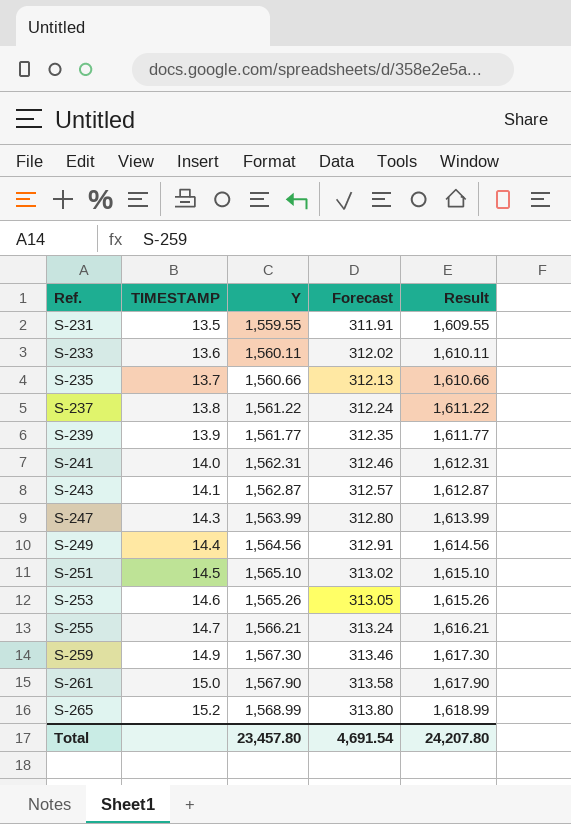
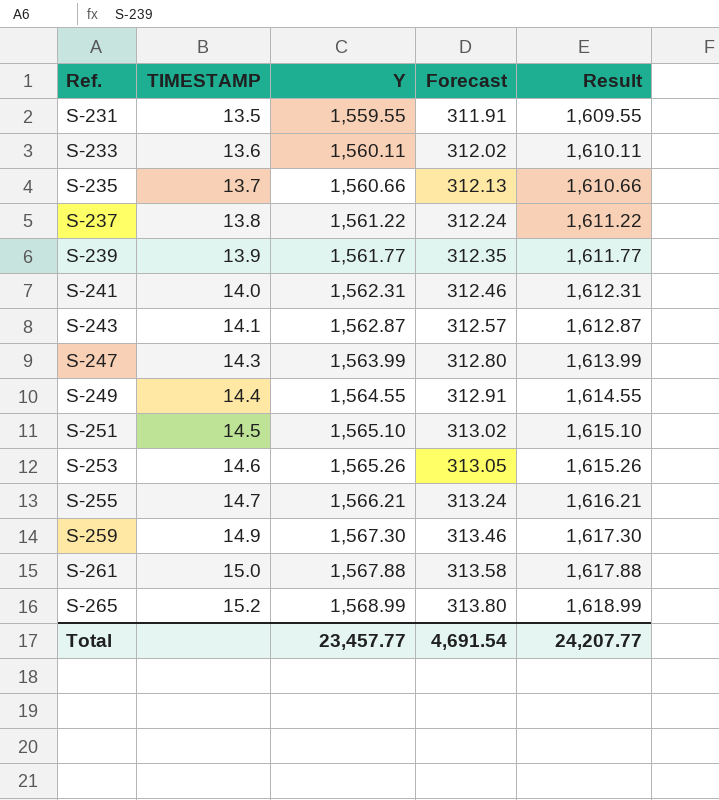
S-249 | Y: 1,564.56 -> 1,564.55
S-249 | Result: 1,614.56 -> 1,614.55
S-261 | Y: 1,567.90 -> 1,567.88
S-261 | Result: 1,617.90 -> 1,617.88
Total | Y: 23,457.80 -> 23,457.77
Total | Result: 24,207.80 -> 24,207.77

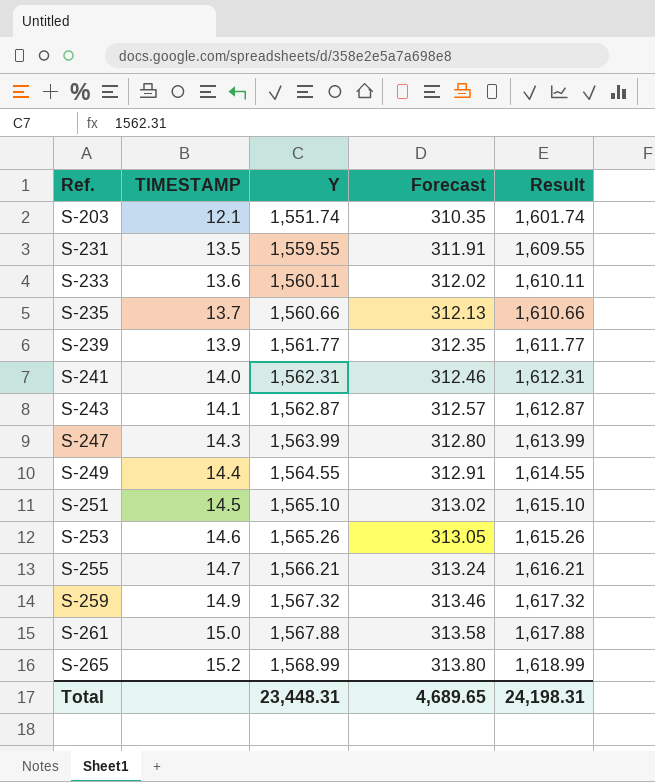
row S-237: 13.8 | 1,561.22 | 312.24 | 1,611.22 -> none
row S-203: none -> 12.1 | 1,551.74 | 310.35 | 1,601.74
S-259 | Y: 1,567.30 -> 1,567.32
S-259 | Result: 1,617.30 -> 1,617.32
Total | Y: 23,457.77 -> 23,448.31
Total | Forecast: 4,691.54 -> 4,689.65
Total | Result: 24,207.77 -> 24,198.31

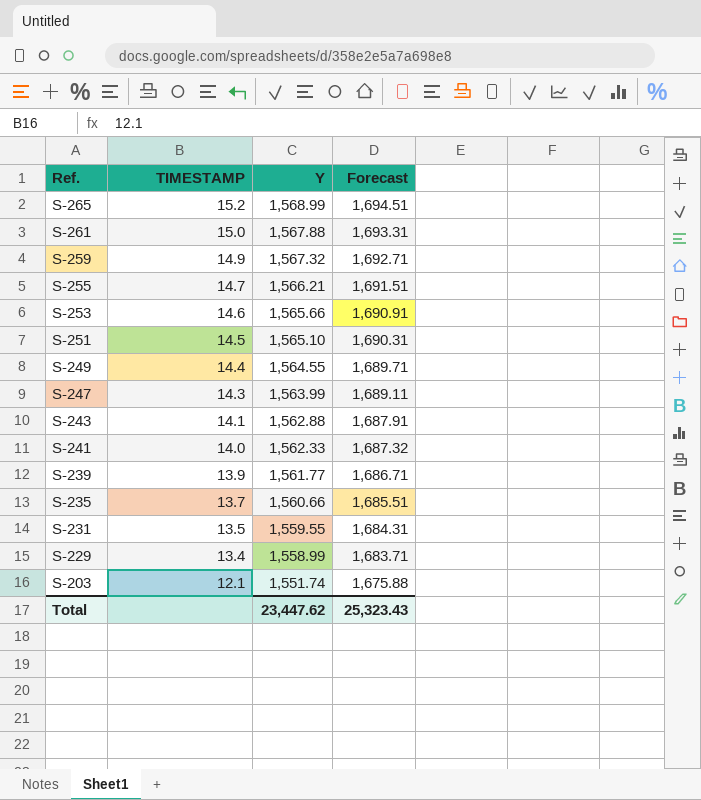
row order: Ref. ascending -> Ref. descending
column Result | formula: [Y] + 50 -> none
column Forecast | formula: [Y] * 0.2 -> [Y] * 1.08
row S-233: 13.6 | 1,560.11 | 312.02 | 1,610.11 -> none
S-253 | Y: 1,565.26 -> 1,565.66
S-243 | Y: 1,562.87 -> 1,562.88
S-241 | Y: 1,562.31 -> 1,562.33
row S-229: none -> 13.4 | 1,558.99 | 1,683.71
Total | Y: 23,448.31 -> 23,447.62
Total | Forecast: 4,689.65 -> 25,323.43

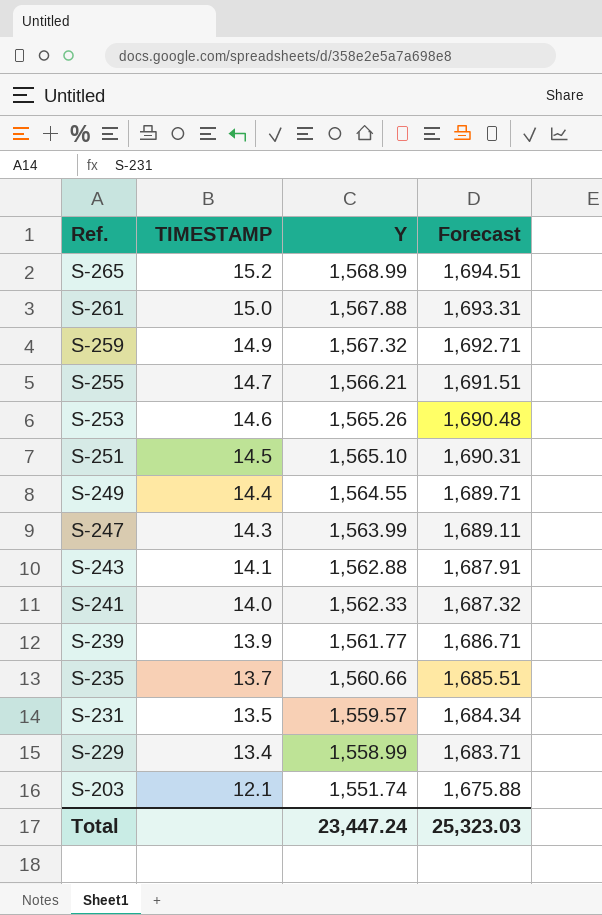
S-253 | Y: 1,565.66 -> 1,565.26
S-253 | Forecast: 1,690.91 -> 1,690.48
S-231 | Y: 1,559.55 -> 1,559.57
S-231 | Forecast: 1,684.31 -> 1,684.34
Total | Y: 23,447.62 -> 23,447.24
Total | Forecast: 25,323.43 -> 25,323.03

